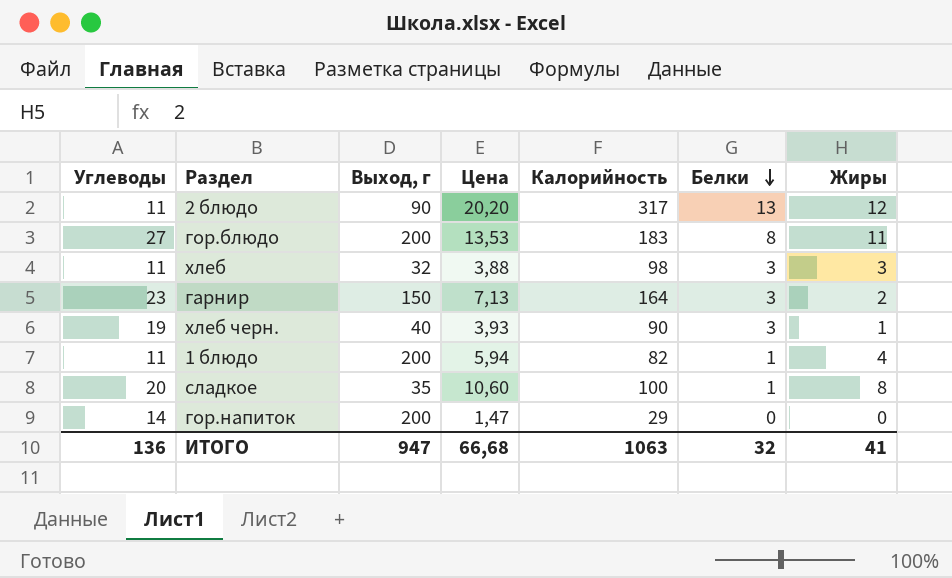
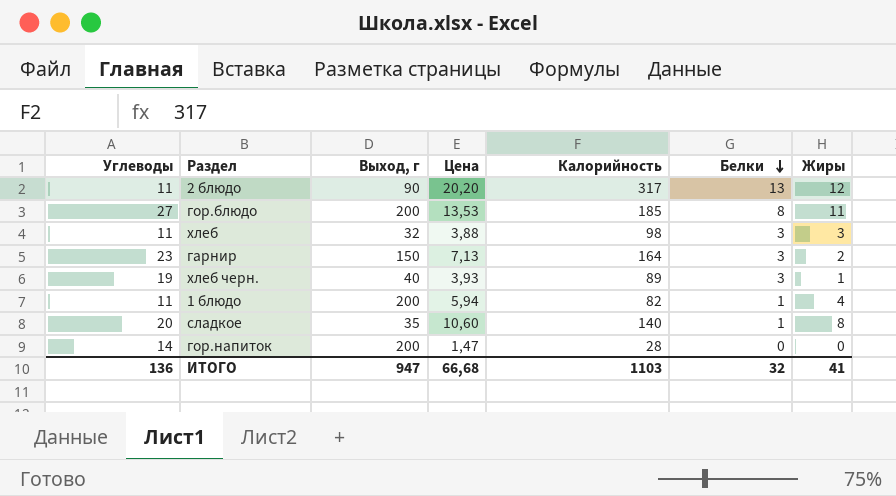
гор.блюдо | Калорийность: 183 -> 185
хлеб черн. | Калорийность: 90 -> 89
сладкое | Калорийность: 100 -> 140
гор.напиток | Калорийность: 29 -> 28
ИТОГО | Калорийность: 1063 -> 1103

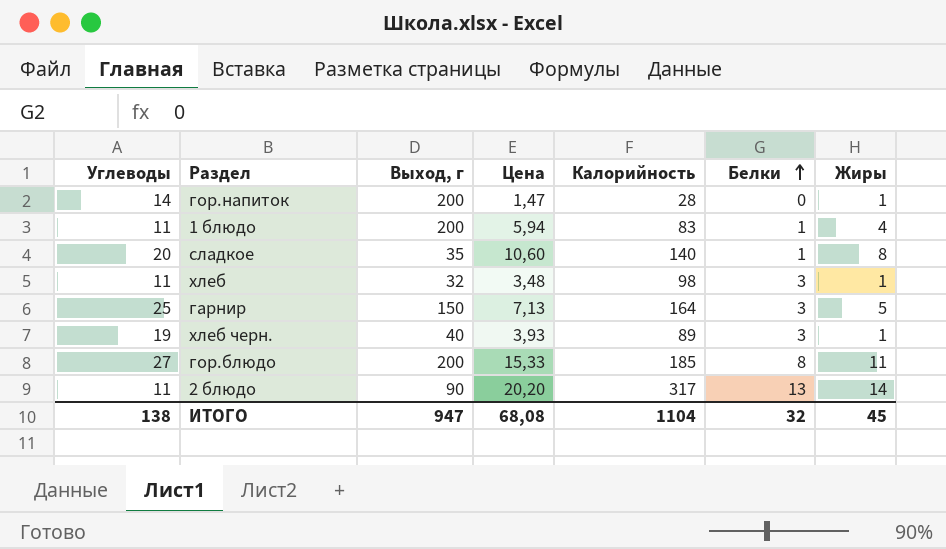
row order: Белки descending -> Белки ascending
гор.напиток | Жиры: 0 -> 1
1 блюдо | Калорийность: 82 -> 83
хлеб | Цена: 3,88 -> 3,48
хлеб | Жиры: 3 -> 1
гарнир | Углеводы: 23 -> 25
гарнир | Жиры: 2 -> 5
гор.блюдо | Цена: 13,53 -> 15,33
2 блюдо | Жиры: 12 -> 14
ИТОГО | Углеводы: 136 -> 138
ИТОГО | Цена: 66,68 -> 68,08
ИТОГО | Калорийность: 1103 -> 1104
ИТОГО | Жиры: 41 -> 45

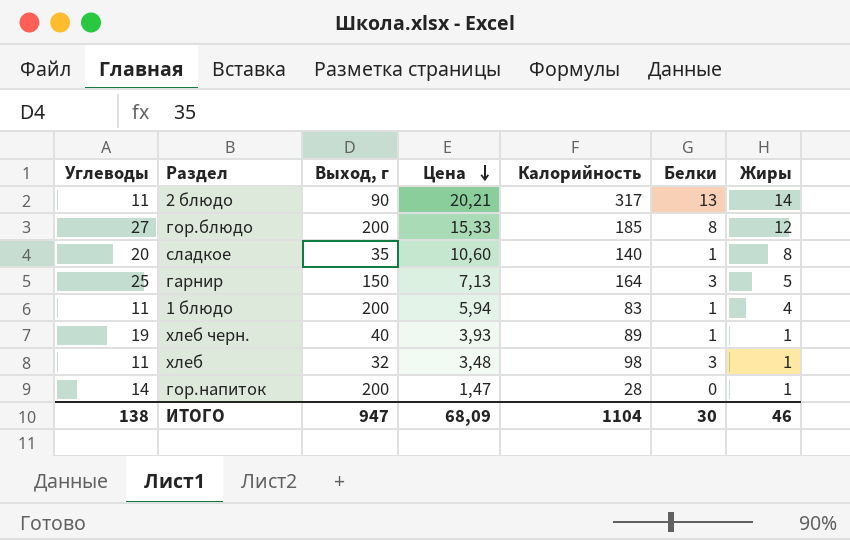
row order: Белки ascending -> Цена descending
2 блюдо | Цена: 20,20 -> 20,21
гор.блюдо | Жиры: 11 -> 12
хлеб черн. | Белки: 3 -> 1
ИТОГО | Цена: 68,08 -> 68,09
ИТОГО | Белки: 32 -> 30
ИТОГО | Жиры: 45 -> 46

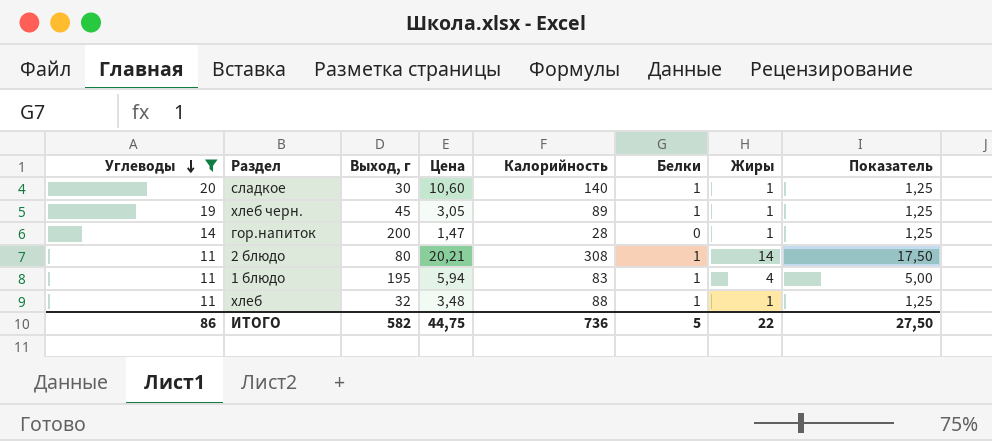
filter: none -> Углеводы <= 20
row order: Цена descending -> Углеводы descending
column Показатель | formula: none -> [Жиры] * 1,25
сладкое | Выход, г: 35 -> 30
сладкое | Жиры: 8 -> 1
хлеб черн. | Выход, г: 40 -> 45
хлеб черн. | Цена: 3,93 -> 3,05
2 блюдо | Выход, г: 90 -> 80
2 блюдо | Калорийность: 317 -> 308
2 блюдо | Белки: 13 -> 1
1 блюдо | Выход, г: 200 -> 195
хлеб | Калорийность: 98 -> 88
хлеб | Белки: 3 -> 1
ИТОГО | Углеводы: 138 -> 86
ИТОГО | Выход, г: 947 -> 582
ИТОГО | Цена: 68,09 -> 44,75
ИТОГО | Калорийность: 1104 -> 736
ИТОГО | Белки: 30 -> 5
ИТОГО | Жиры: 46 -> 22

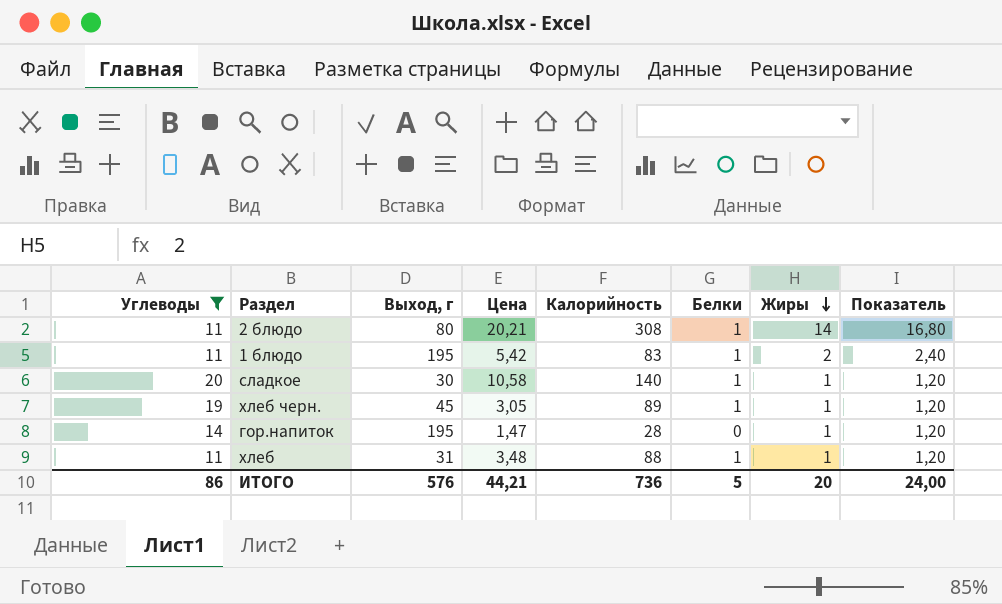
row order: Углеводы descending -> Жиры descending
column Показатель | formula: [Жиры] * 1,25 -> [Жиры] * 1,2
1 блюдо | Цена: 5,94 -> 5,42
1 блюдо | Жиры: 4 -> 2
сладкое | Цена: 10,60 -> 10,58
гор.напиток | Выход, г: 200 -> 195
хлеб | Выход, г: 32 -> 31
ИТОГО | Выход, г: 582 -> 576
ИТОГО | Цена: 44,75 -> 44,21
ИТОГО | Жиры: 22 -> 20
ИТОГО | Показатель: 27,50 -> 24,00

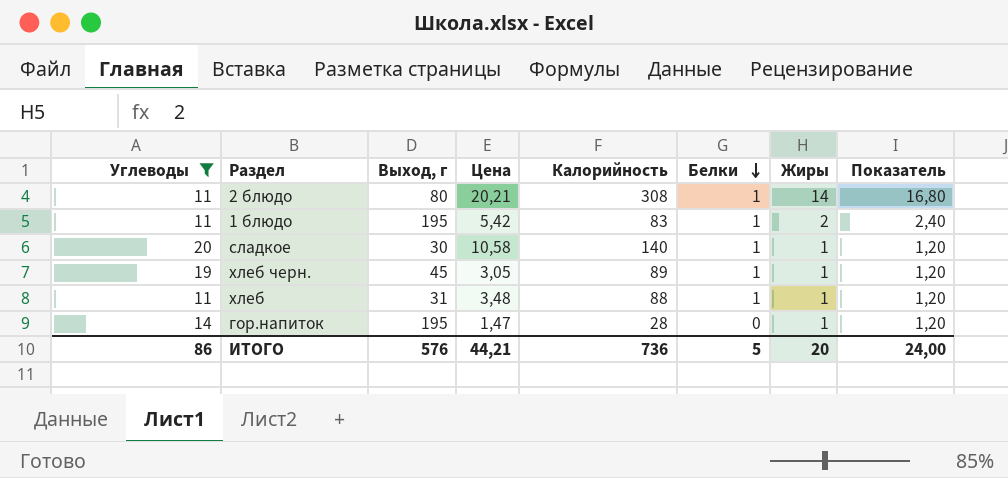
row order: Жиры descending -> Белки descending

